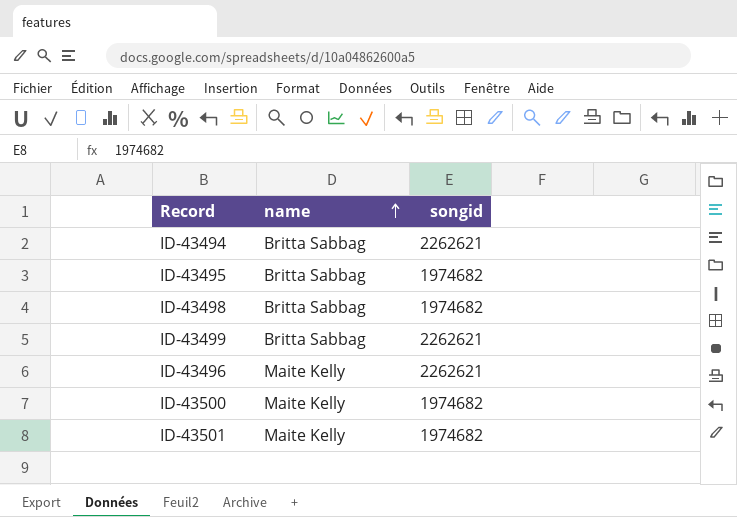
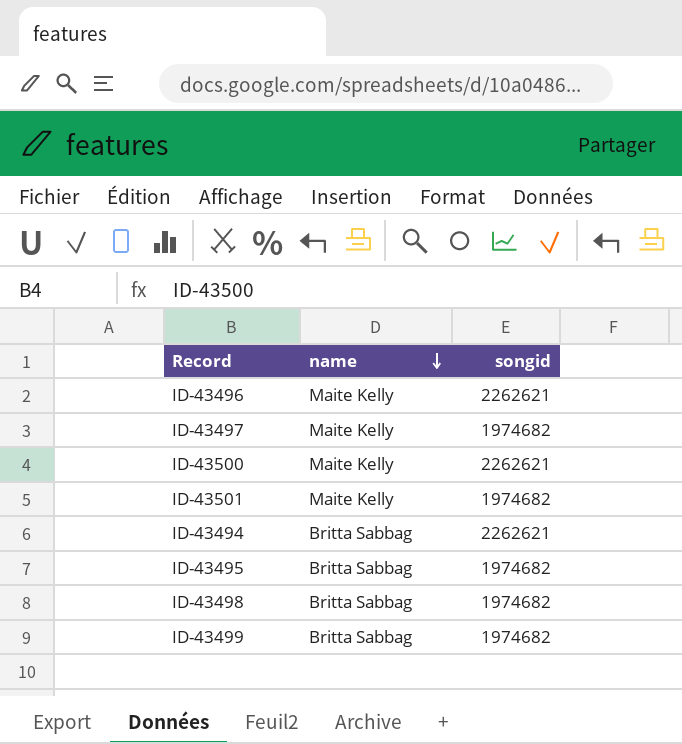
row order: name ascending -> name descending
row ID-43497: none -> Maite Kelly | 1974682
ID-43500 | songid: 1974682 -> 2262621
ID-43499 | songid: 2262621 -> 1974682

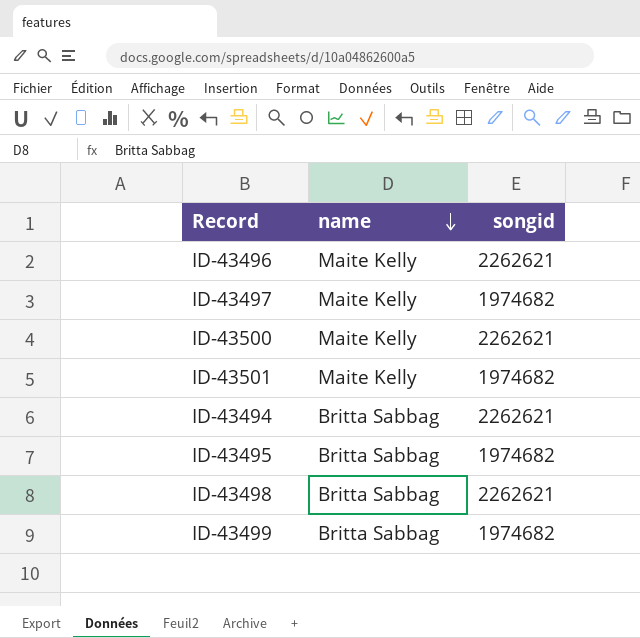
ID-43498 | songid: 1974682 -> 2262621

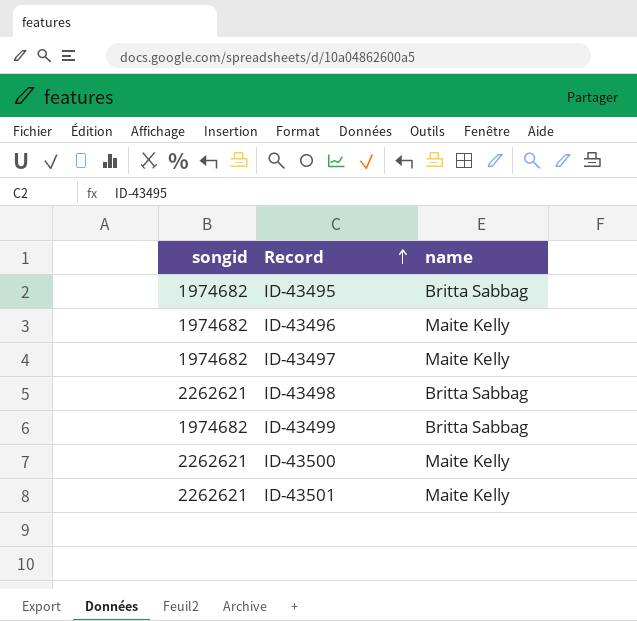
row order: name descending -> Record ascending
column songid | position: 3 -> 1
row ID-43494: Britta Sabbag | 2262621 -> none
ID-43496 | songid: 2262621 -> 1974682
ID-43501 | songid: 1974682 -> 2262621

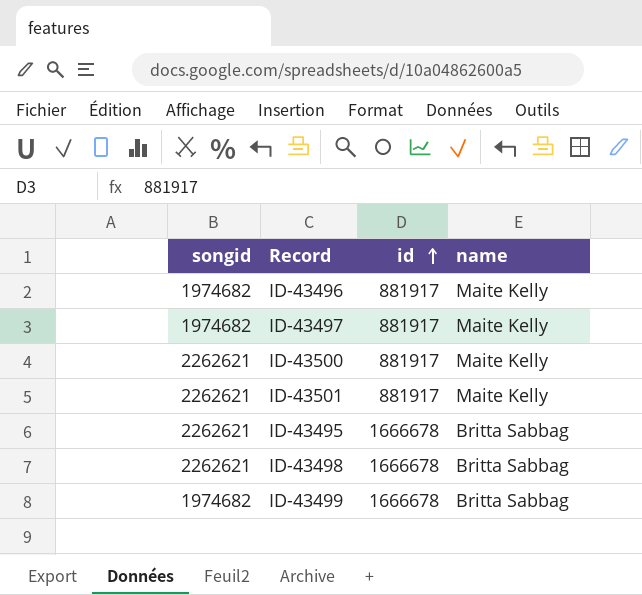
row order: Record ascending -> id ascending
column id | position: none -> 3
ID-43495 | songid: 1974682 -> 2262621

